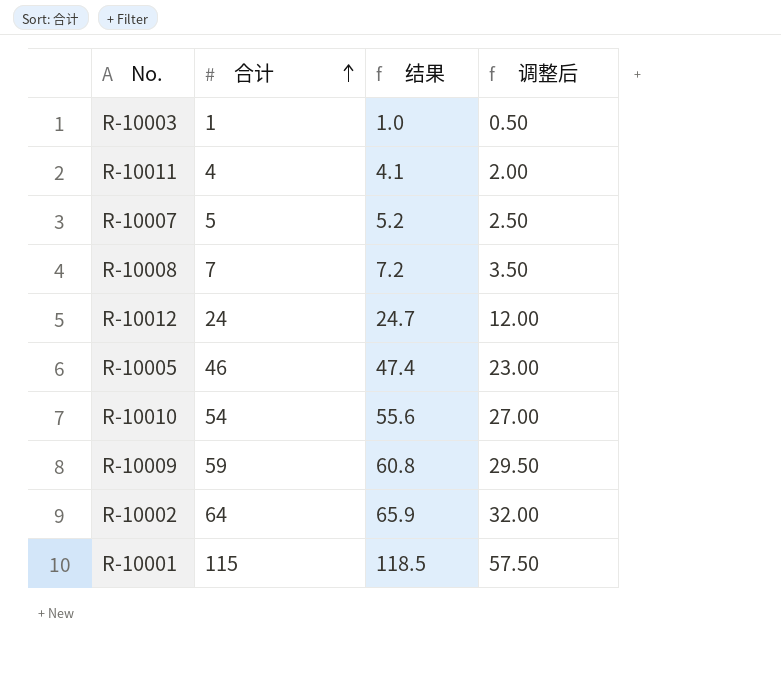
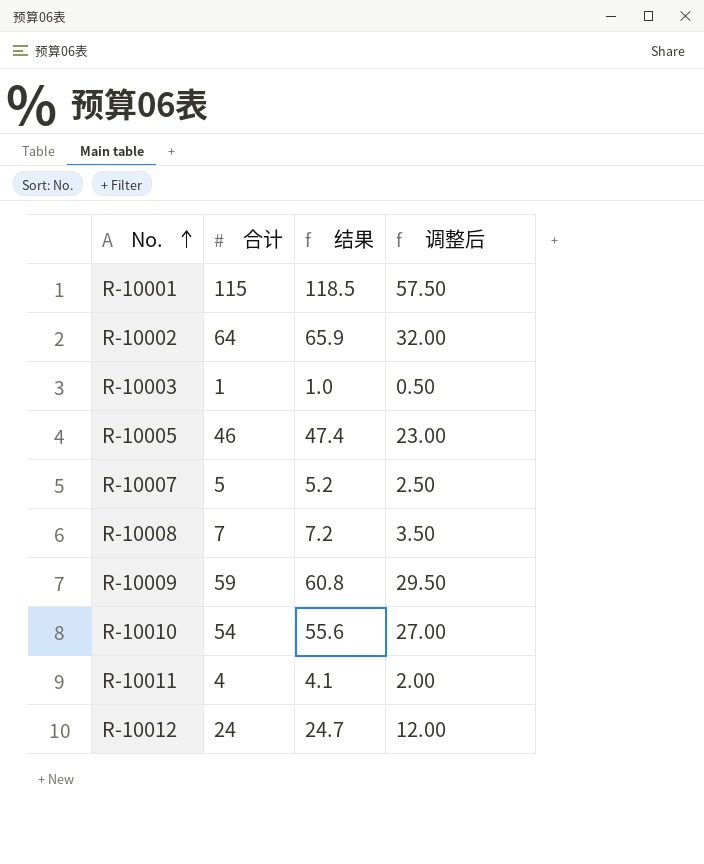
row order: 合计 ascending -> No. ascending

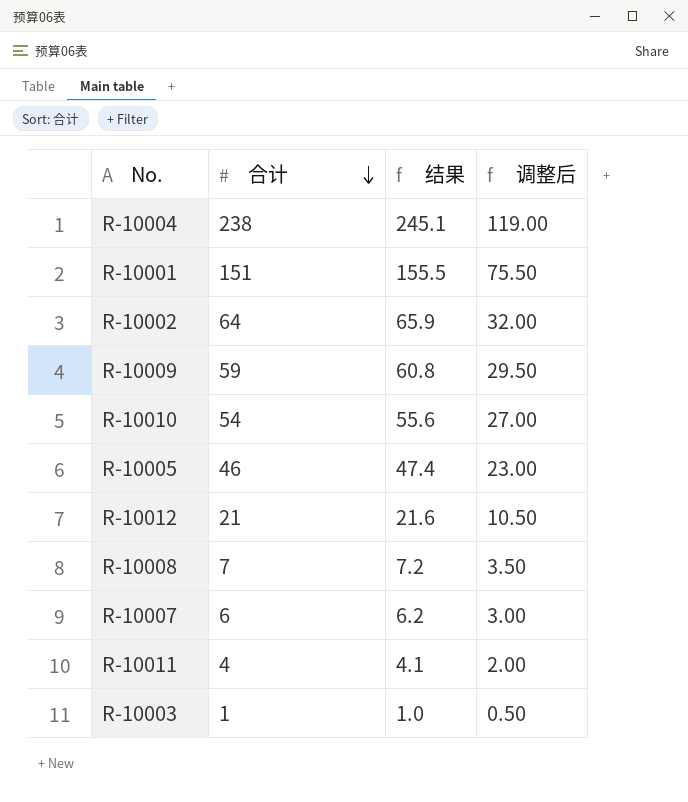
row order: No. ascending -> 合计 descending
row R-10004: none -> 238 | 245.1 | 119.00
R-10001 | 合计: 115 -> 151
R-10001 | 结果: 118.5 -> 155.5
R-10001 | 调整后: 57.50 -> 75.50
R-10012 | 合计: 24 -> 21
R-10012 | 结果: 24.7 -> 21.6
R-10012 | 调整后: 12.00 -> 10.50
R-10007 | 合计: 5 -> 6
R-10007 | 结果: 5.2 -> 6.2
R-10007 | 调整后: 2.50 -> 3.00

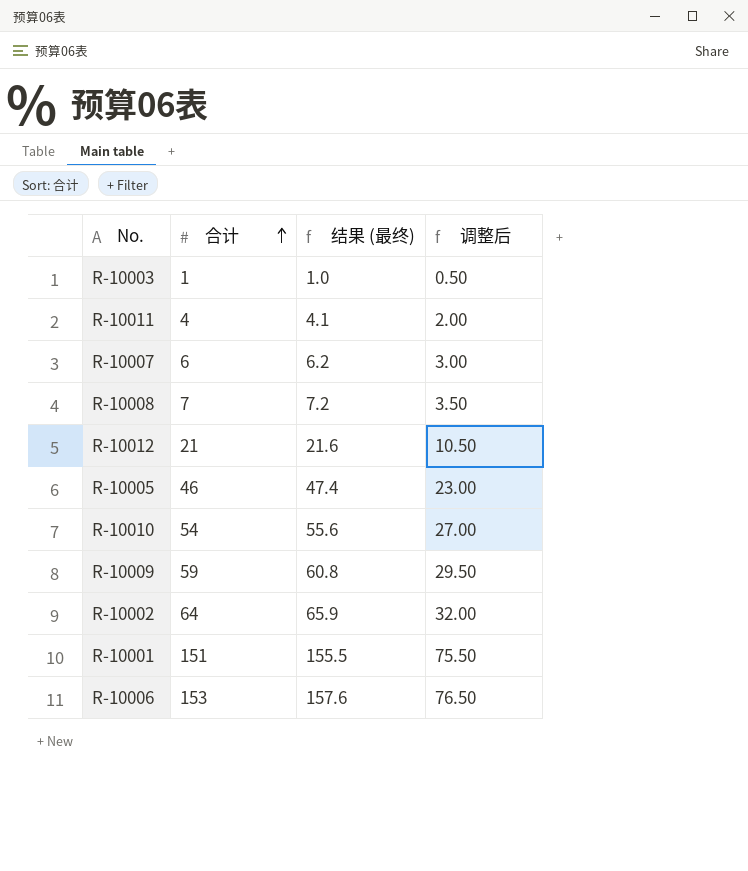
row order: 合计 descending -> 合计 ascending
column name: 结果 -> 结果 (最终)
row R-10004: 238 | 245.1 | 119.00 -> none
row R-10006: none -> 153 | 157.6 | 76.50

